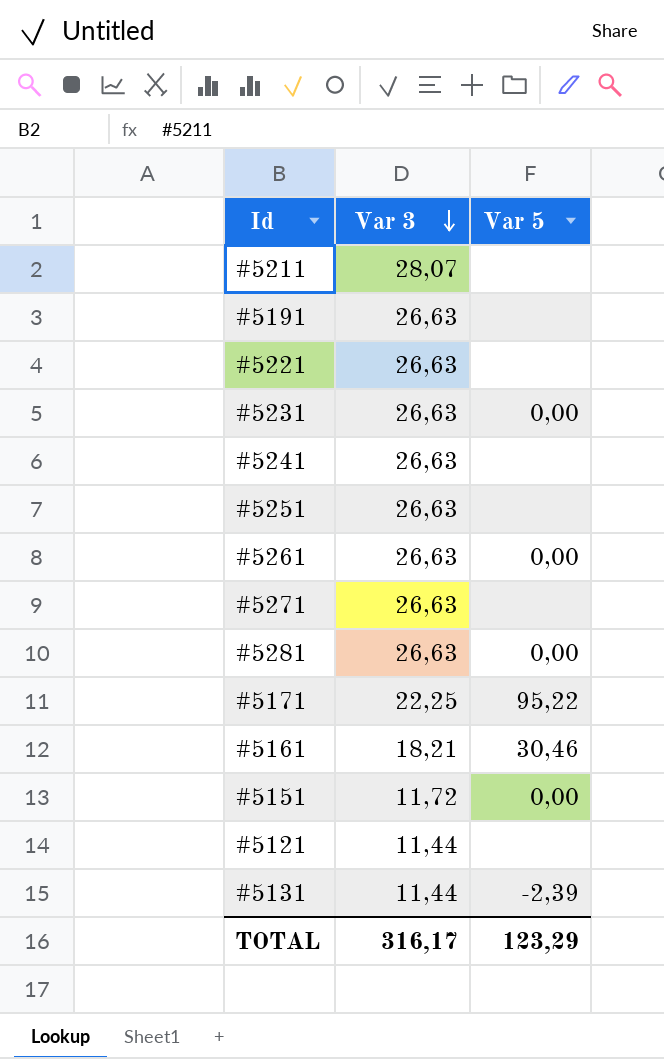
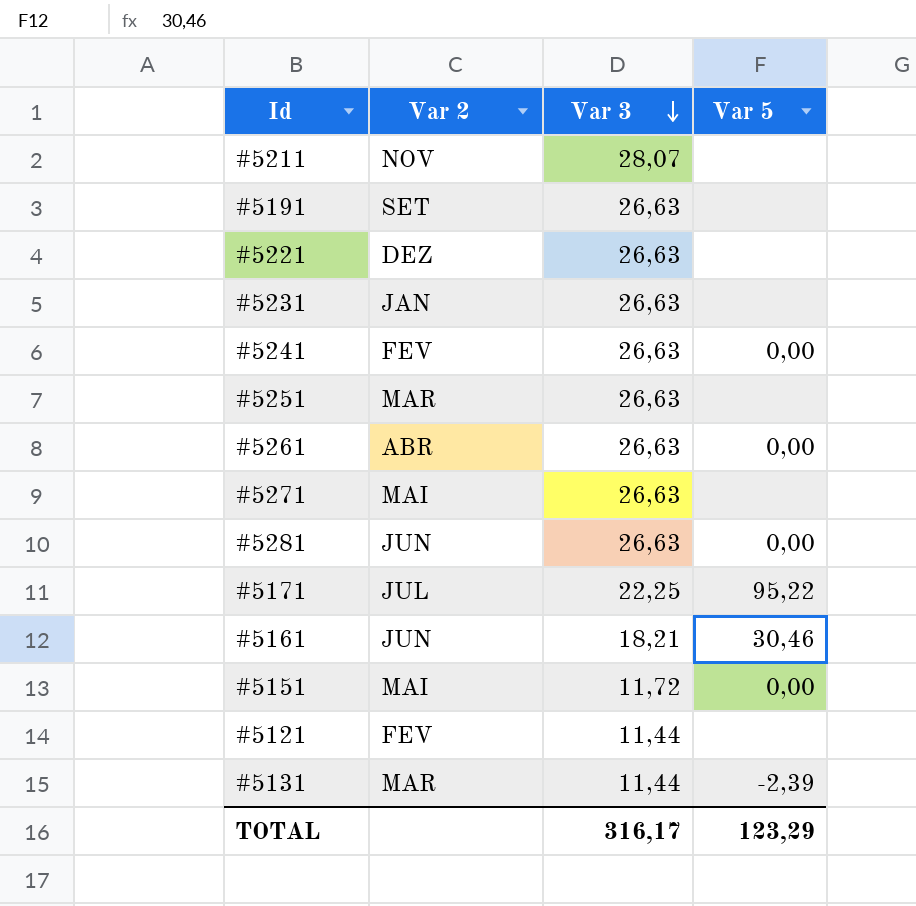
column Var 2 | position: none -> 2
#5231 | Var 5: 0,00 -> none
#5241 | Var 5: none -> 0,00

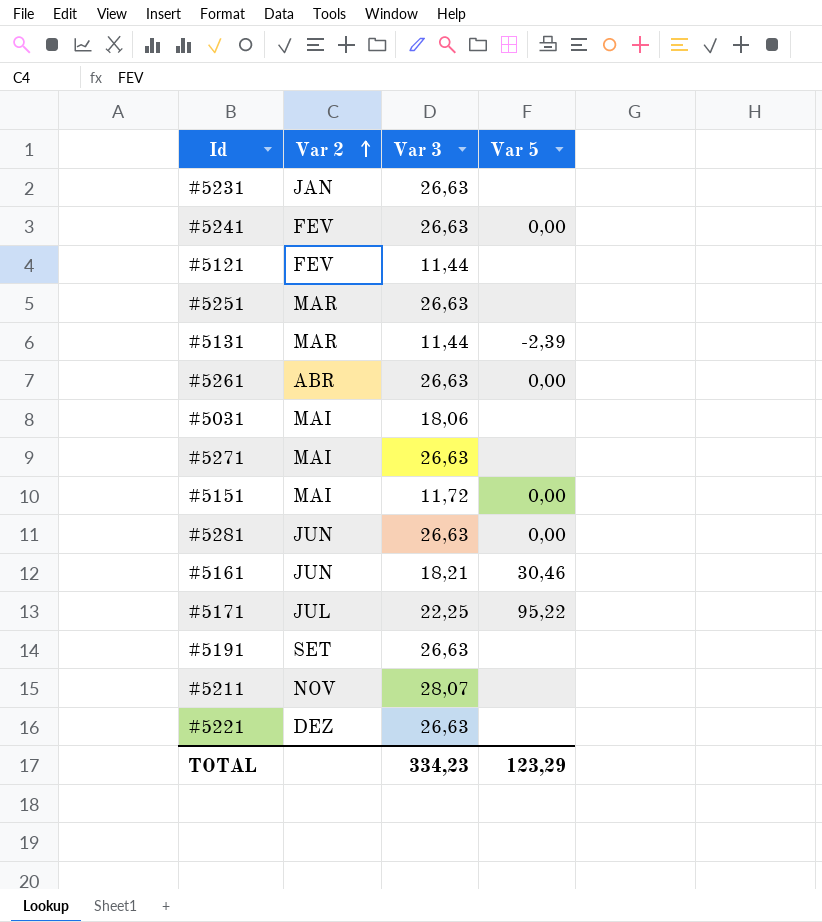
row order: Var 3 descending -> Var 2 ascending
row #5031: none -> MAI | 18,06 | none
TOTAL | Var 3: 316,17 -> 334,23

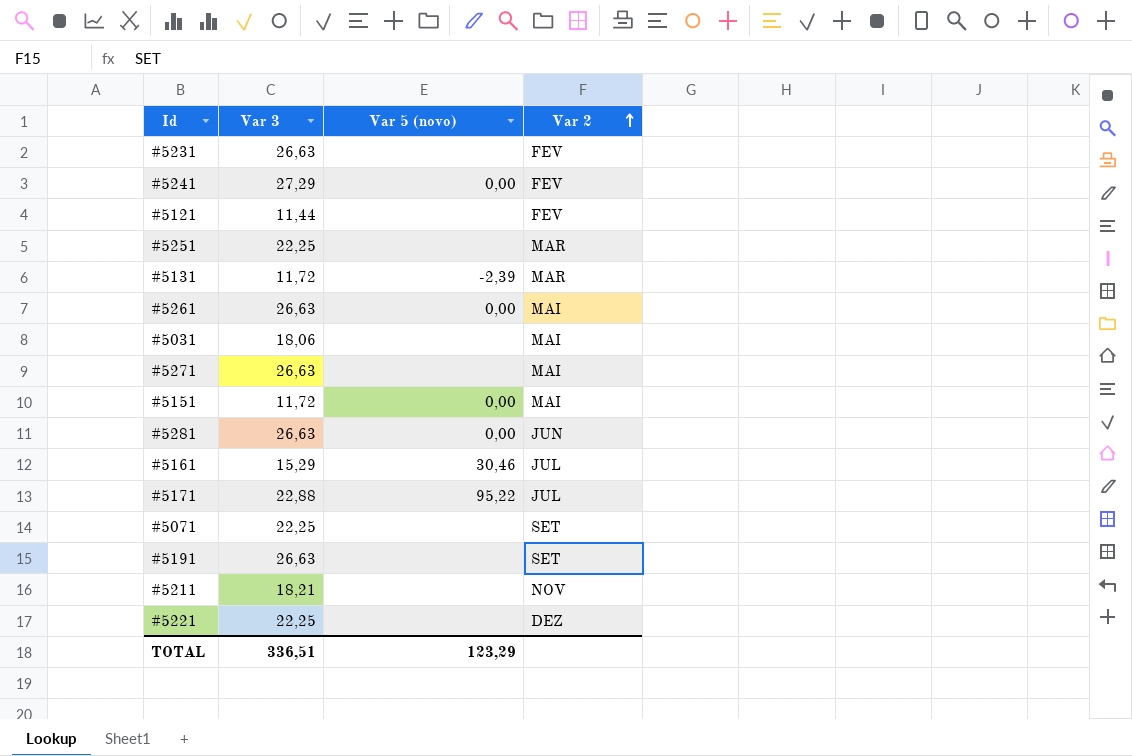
column name: Var 5 -> Var 5 (novo)
column Var 2 | position: 2 -> 4
#5231 | Var 2: JAN -> FEV
#5241 | Var 3: 26,63 -> 27,29
#5251 | Var 3: 26,63 -> 22,25
#5131 | Var 3: 11,44 -> 11,72
#5261 | Var 2: ABR -> MAI
#5161 | Var 3: 18,21 -> 15,29
#5161 | Var 2: JUN -> JUL
#5171 | Var 3: 22,25 -> 22,88
row #5071: none -> 22,25 | none | SET
#5211 | Var 3: 28,07 -> 18,21
#5221 | Var 3: 26,63 -> 22,25
TOTAL | Var 3: 334,23 -> 336,51

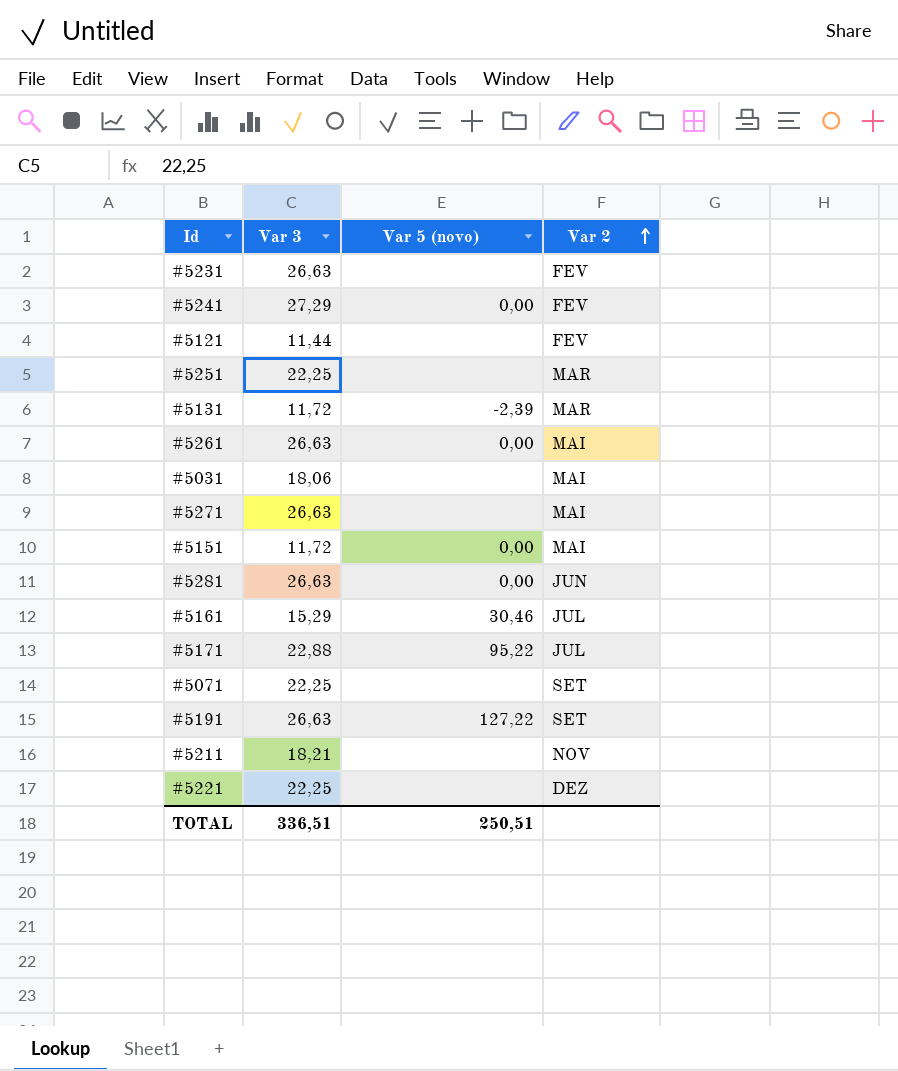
#5191 | Var 5 (novo): none -> 127,22
TOTAL | Var 5 (novo): 123,29 -> 250,51

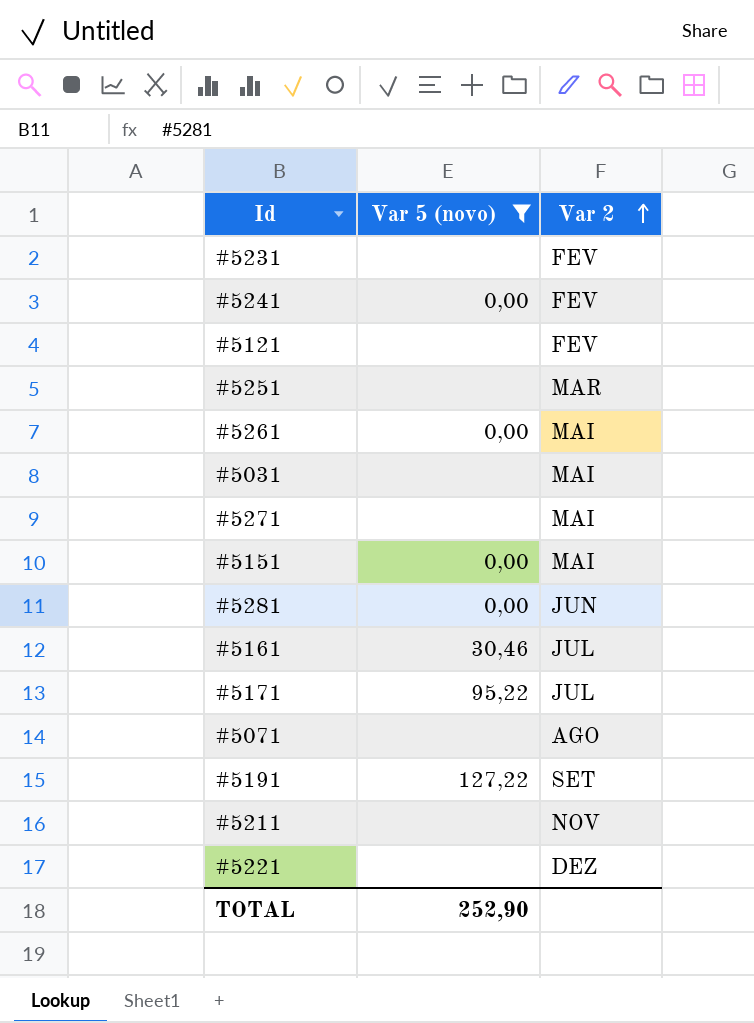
filter: none -> Var 5 (novo) != -2,39
column Var 3 | position: 2 -> none
#5071 | Var 2: SET -> AGO
TOTAL | Var 5 (novo): 250,51 -> 252,90

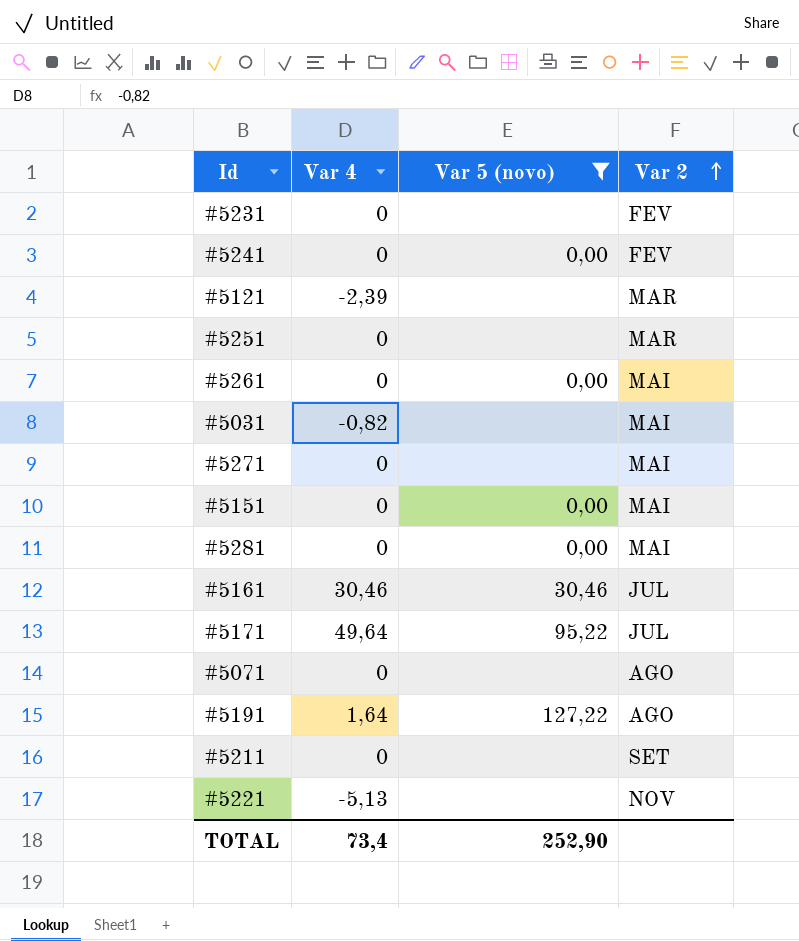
column Var 4 | position: none -> 2
#5121 | Var 2: FEV -> MAR
#5281 | Var 2: JUN -> MAI
#5191 | Var 2: SET -> AGO
#5211 | Var 2: NOV -> SET
#5221 | Var 2: DEZ -> NOV

